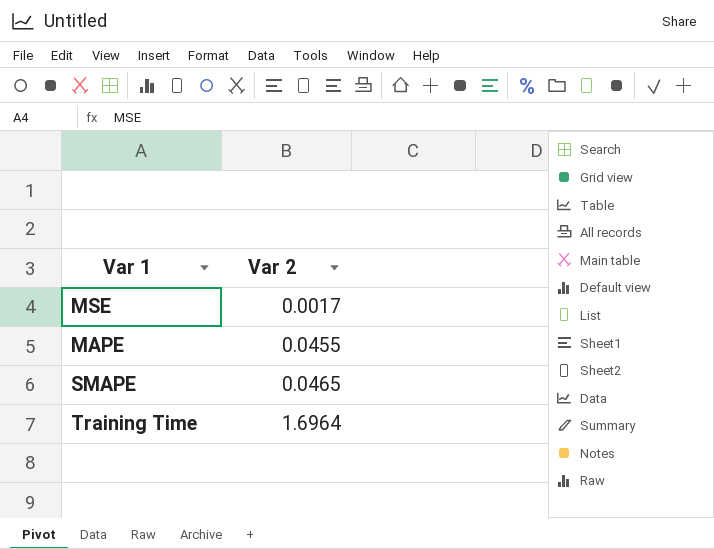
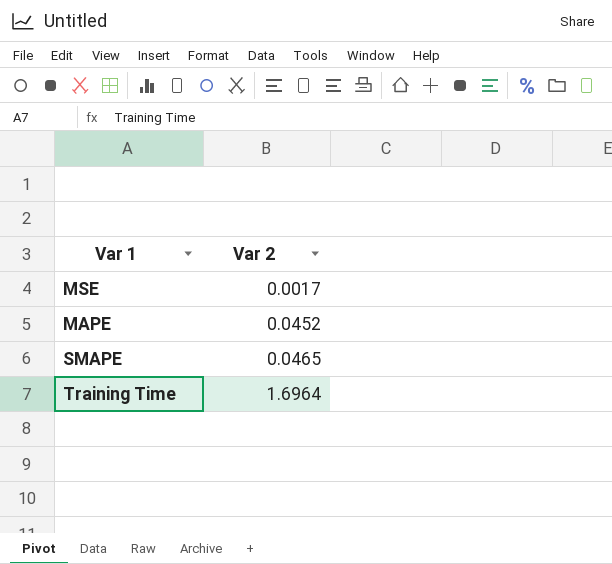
MAPE | Var 2: 0.0455 -> 0.0452

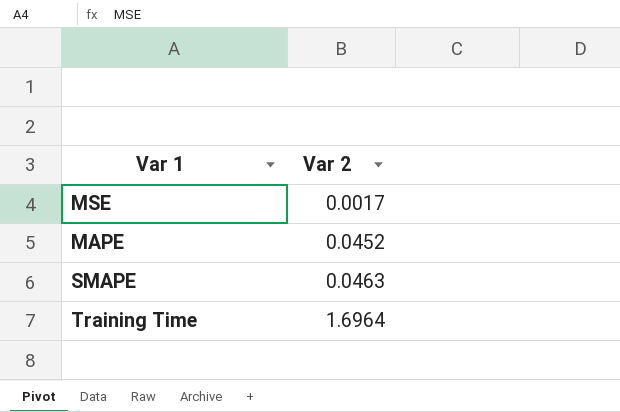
SMAPE | Var 2: 0.0465 -> 0.0463

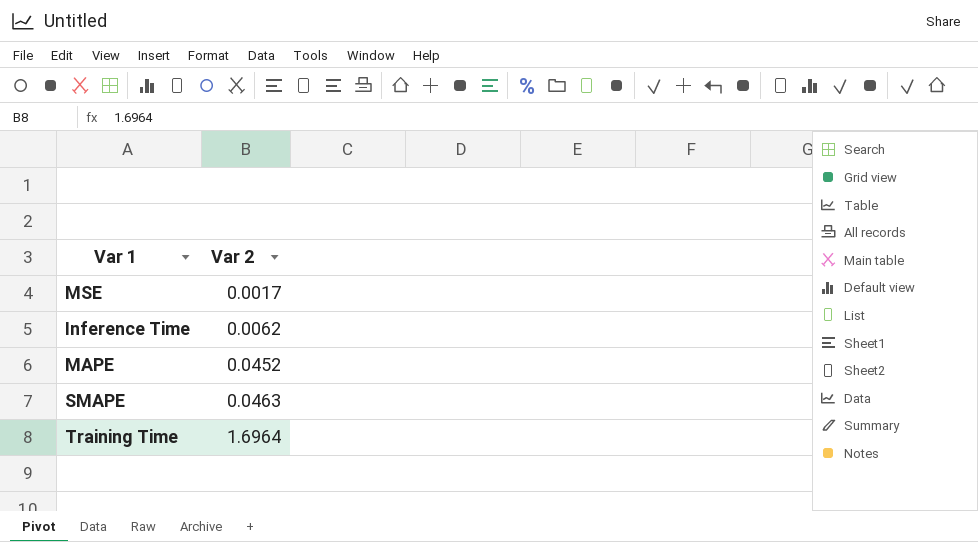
row Inference Time: none -> 0.0062

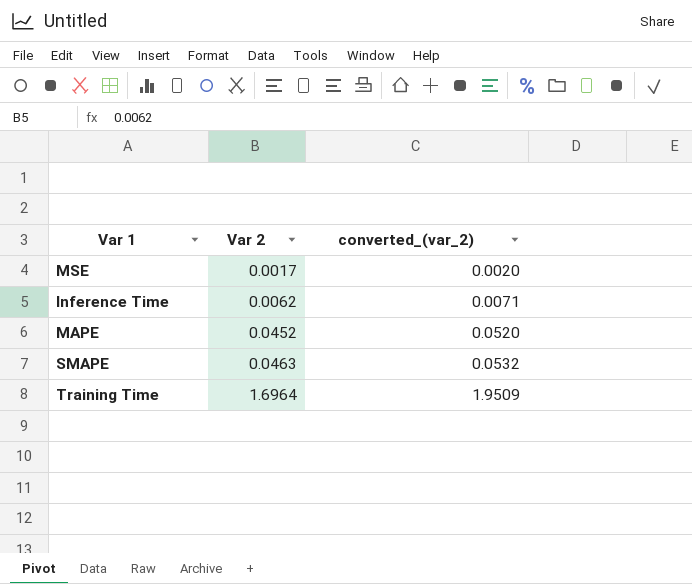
column converted_(var_2) | formula: none -> [Var 2] * 1.15

